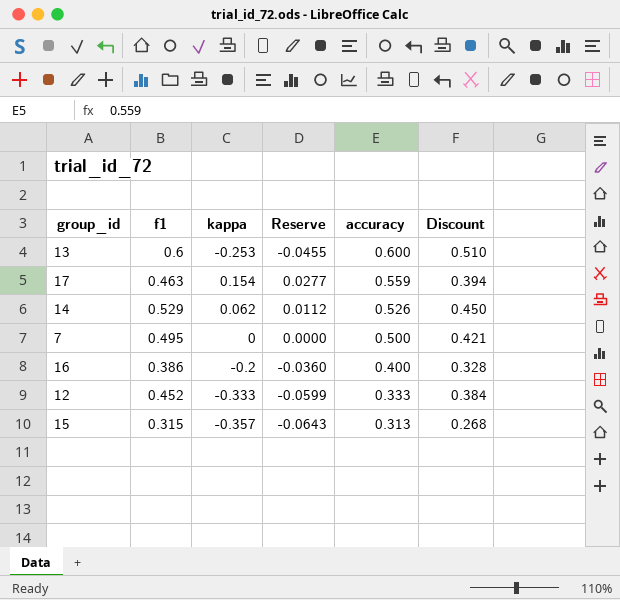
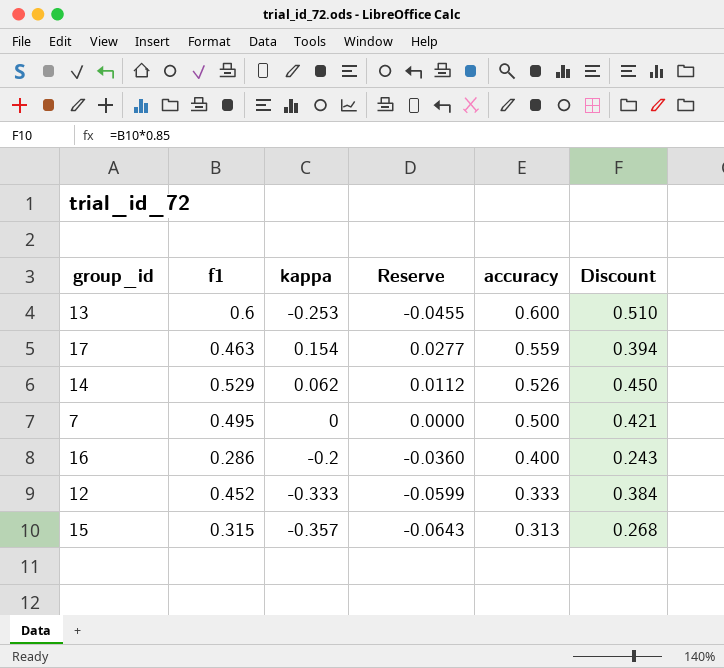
16 | f1: 0.386 -> 0.286
16 | Discount: 0.328 -> 0.243

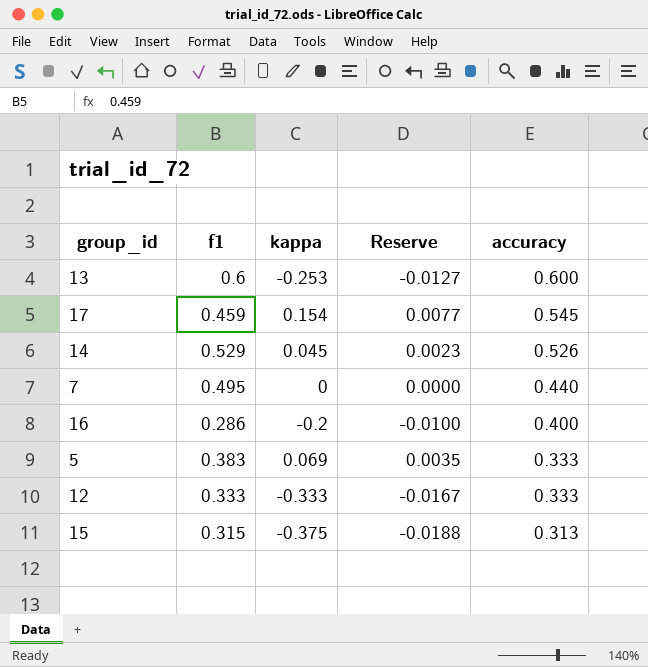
column Discount | formula: [f1] * 0.85 -> none
column Reserve | formula: [kappa] * 0.18 -> [kappa] * 0.05
17 | f1: 0.463 -> 0.459
17 | accuracy: 0.559 -> 0.545
14 | kappa: 0.062 -> 0.045
7 | accuracy: 0.500 -> 0.440
row 5: none -> 0.383 | 0.069 | 0.0035 | 0.333
12 | f1: 0.452 -> 0.333
15 | kappa: -0.357 -> -0.375

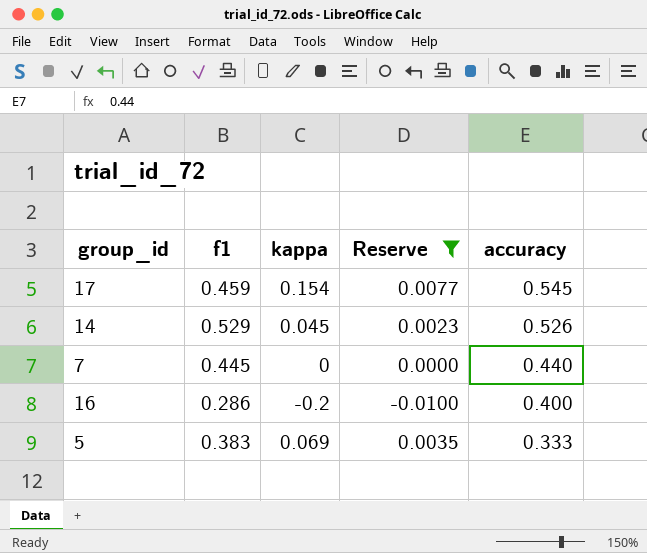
filter: none -> Reserve >= -0.0100
7 | f1: 0.495 -> 0.445

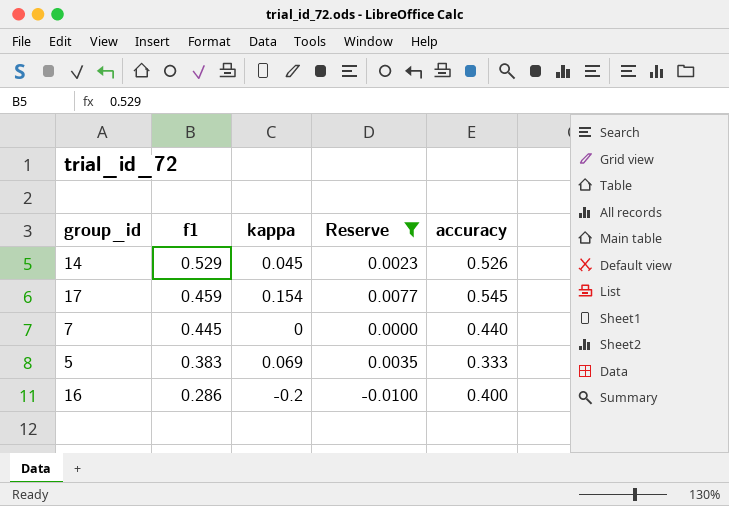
row order: accuracy descending -> f1 descending

